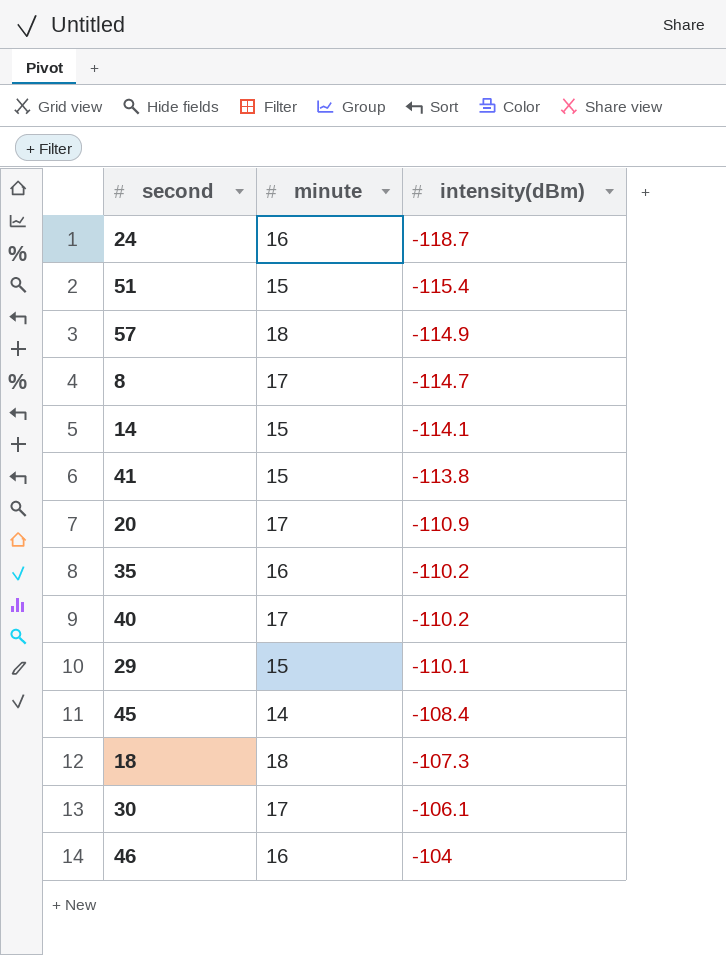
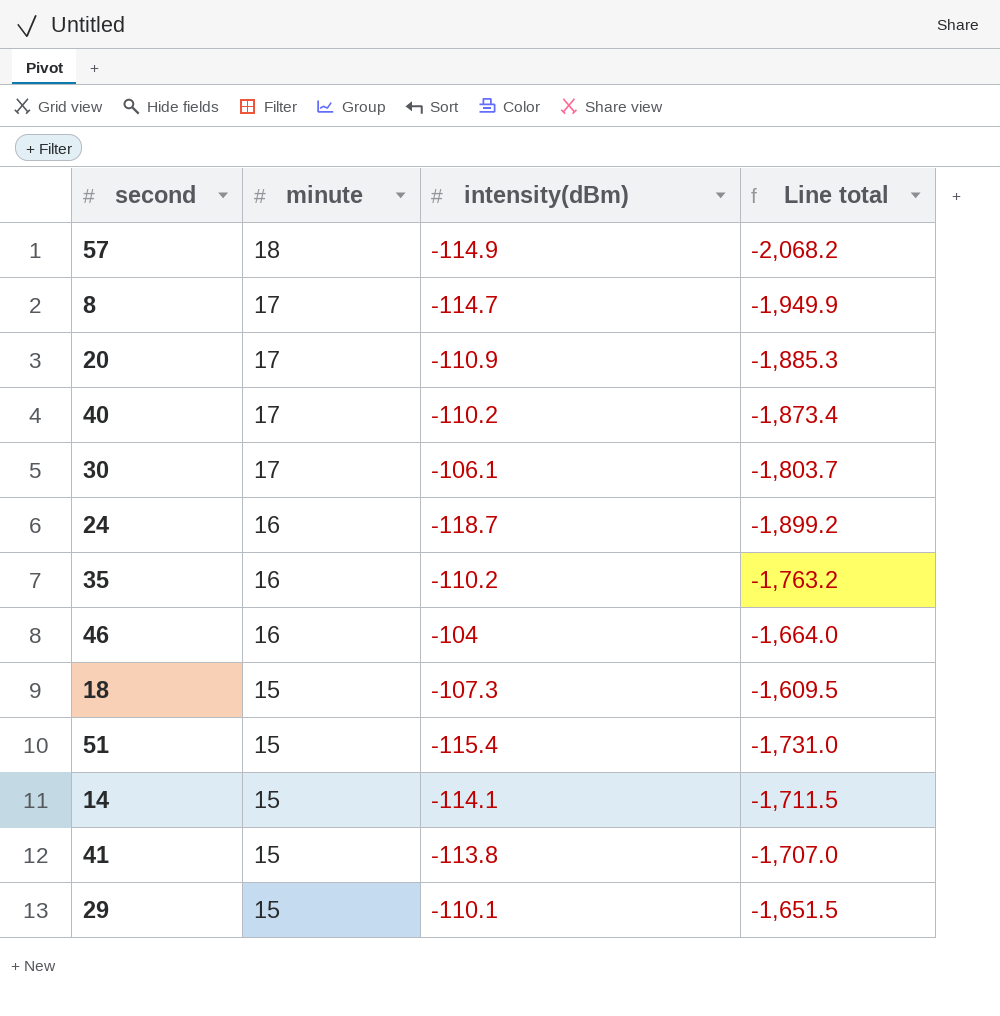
row order: intensity(dBm) ascending -> minute descending
column Line total | formula: none -> [minute] * [intensity(dBm)]
row 45: 14 | -108.4 -> none
18 | minute: 18 -> 15

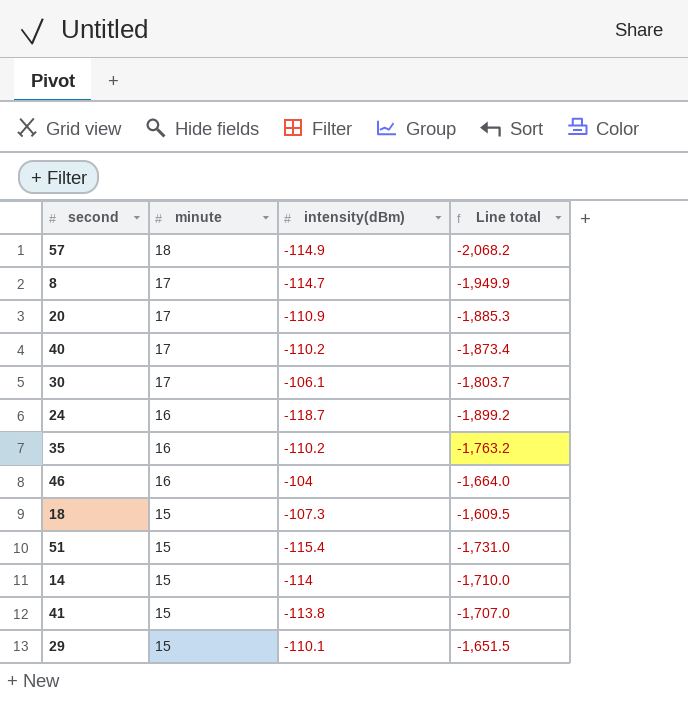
14 | intensity(dBm): -114.1 -> -114
14 | Line total: -1,711.5 -> -1,710.0

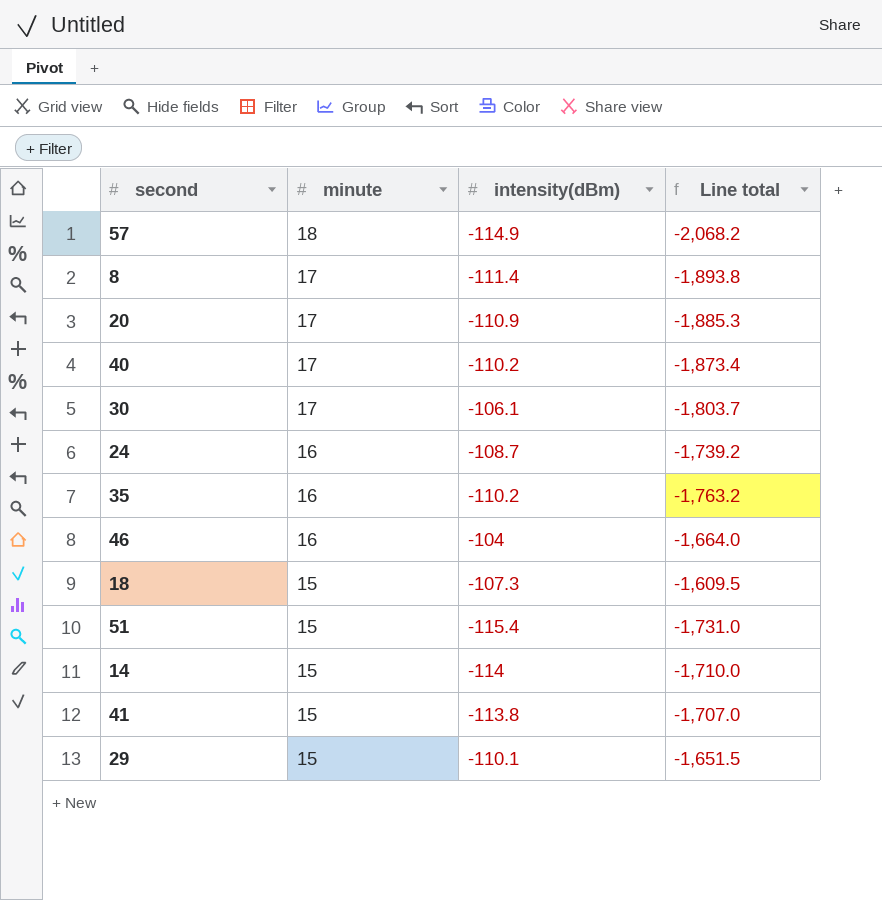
8 | intensity(dBm): -114.7 -> -111.4
8 | Line total: -1,949.9 -> -1,893.8
24 | intensity(dBm): -118.7 -> -108.7
24 | Line total: -1,899.2 -> -1,739.2

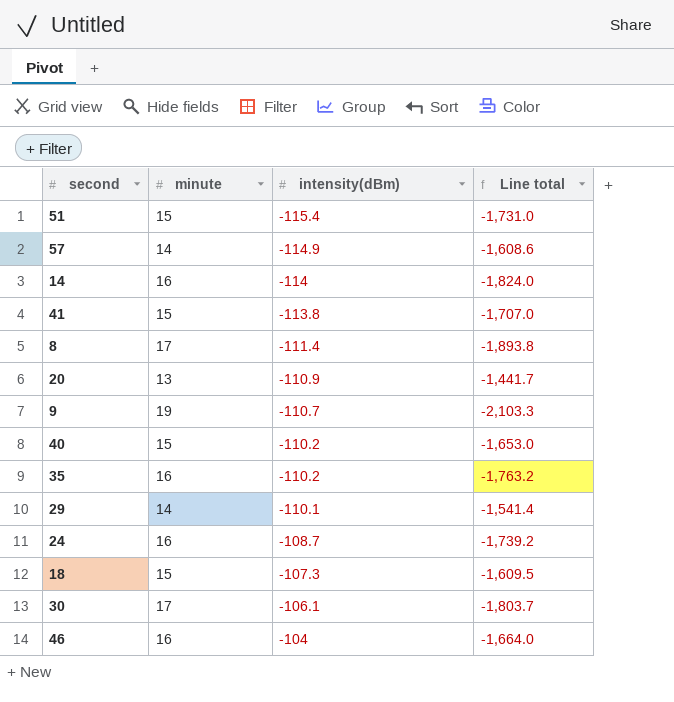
row order: minute descending -> intensity(dBm) ascending
57 | minute: 18 -> 14
57 | Line total: -2,068.2 -> -1,608.6
14 | minute: 15 -> 16
14 | Line total: -1,710.0 -> -1,824.0
20 | minute: 17 -> 13
20 | Line total: -1,885.3 -> -1,441.7
row 9: none -> 19 | -110.7 | -2,103.3
40 | minute: 17 -> 15
40 | Line total: -1,873.4 -> -1,653.0
29 | minute: 15 -> 14
29 | Line total: -1,651.5 -> -1,541.4

